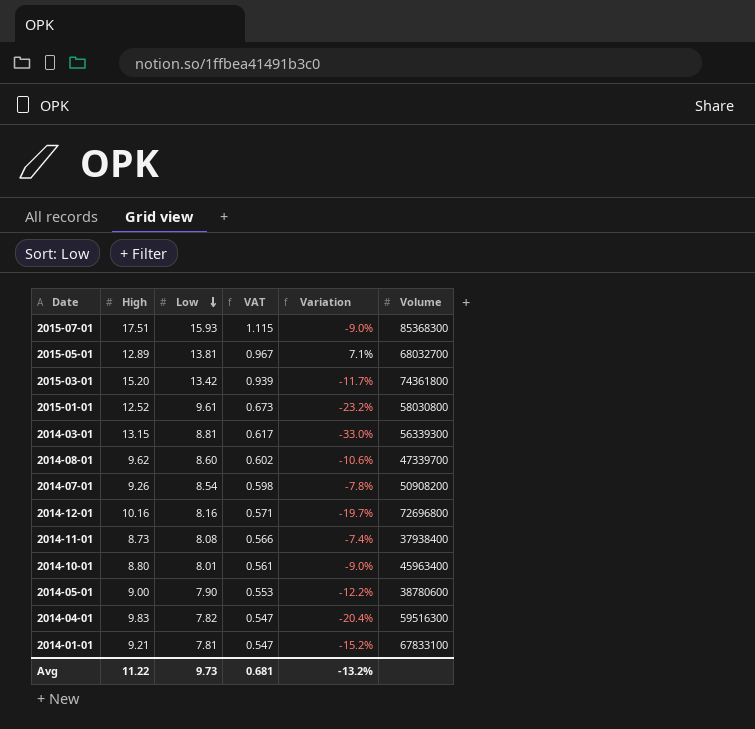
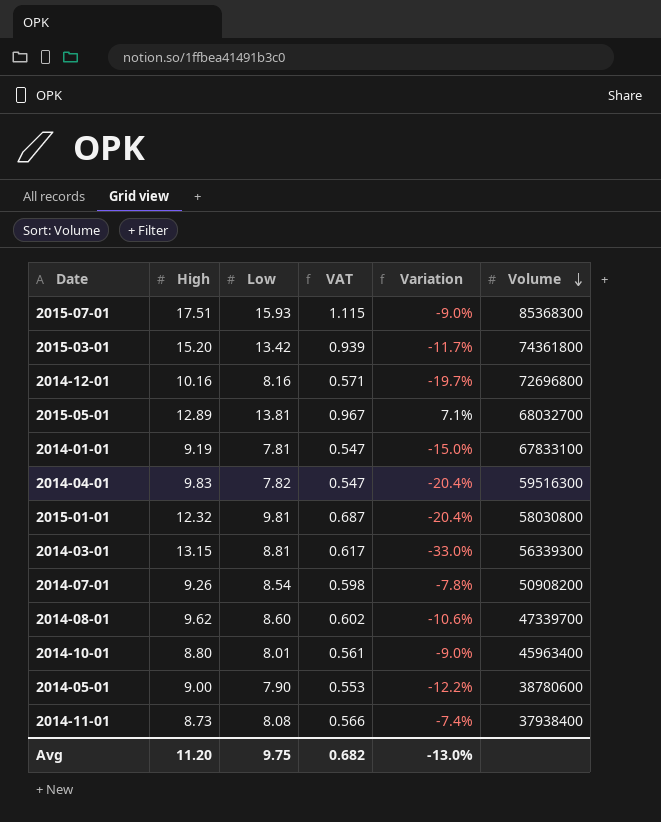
row order: Low descending -> Volume descending
2014-01-01 | High: 9.21 -> 9.19
2014-01-01 | Variation: -15.2% -> -15.0%
2015-01-01 | High: 12.52 -> 12.32
2015-01-01 | Low: 9.61 -> 9.81
2015-01-01 | VAT: 0.673 -> 0.687
2015-01-01 | Variation: -23.2% -> -20.4%
Avg | High: 11.22 -> 11.20
Avg | Low: 9.73 -> 9.75
Avg | VAT: 0.681 -> 0.682
Avg | Variation: -13.2% -> -13.0%

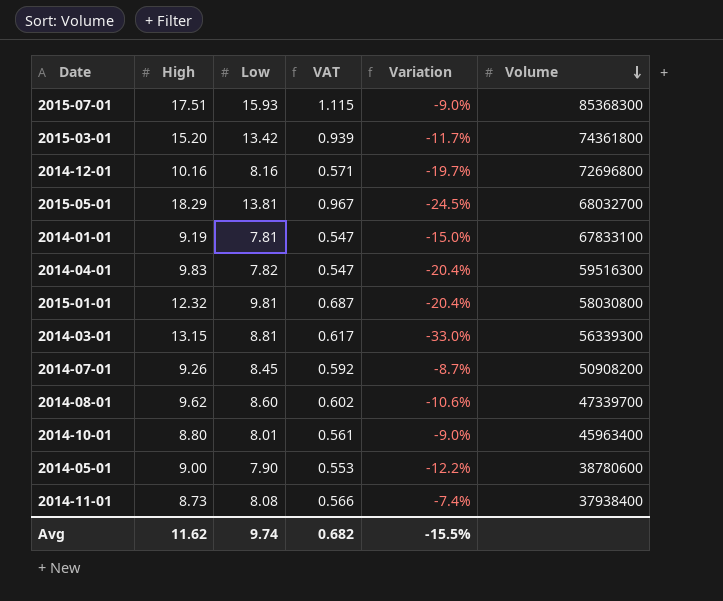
2015-05-01 | High: 12.89 -> 18.29
2015-05-01 | Variation: 7.1% -> -24.5%
2014-07-01 | Low: 8.54 -> 8.45
2014-07-01 | VAT: 0.598 -> 0.592
2014-07-01 | Variation: -7.8% -> -8.7%
Avg | High: 11.20 -> 11.62
Avg | Low: 9.75 -> 9.74
Avg | Variation: -13.0% -> -15.5%

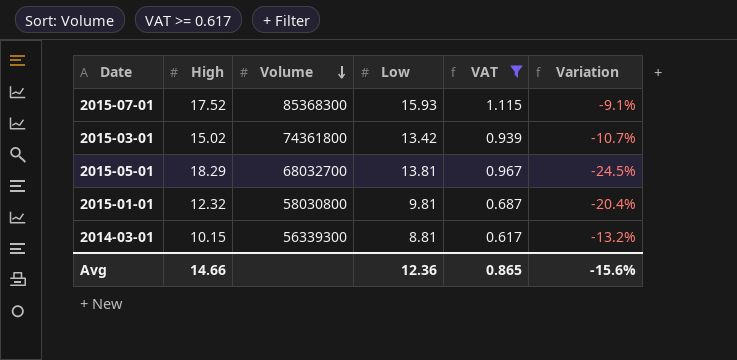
filter: none -> VAT >= 0.617
column Volume | position: 6 -> 3
2015-07-01 | High: 17.51 -> 17.52
2015-07-01 | Variation: -9.0% -> -9.1%
2015-03-01 | High: 15.20 -> 15.02
2015-03-01 | Variation: -11.7% -> -10.7%
2014-03-01 | High: 13.15 -> 10.15
2014-03-01 | Variation: -33.0% -> -13.2%
Avg | High: 11.62 -> 14.66
Avg | Low: 9.74 -> 12.36
Avg | VAT: 0.682 -> 0.865
Avg | Variation: -15.5% -> -15.6%

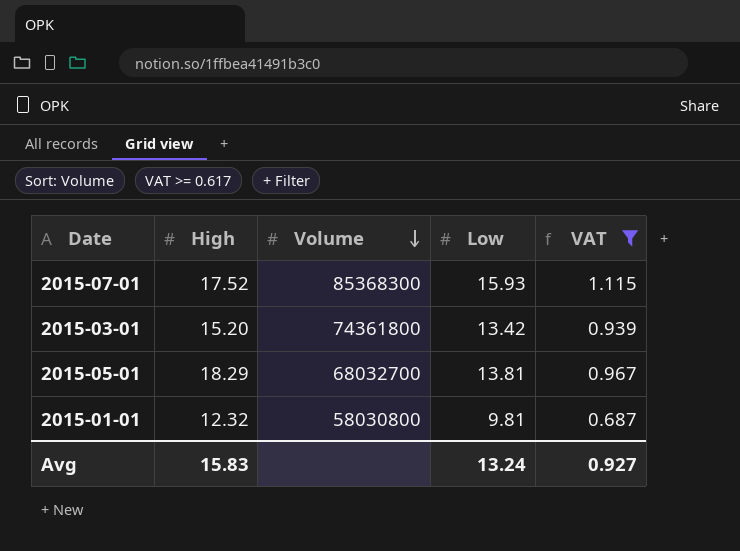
column Variation | formula: ([Low] - [High]) / [High] -> none
row 2014-03-01: 10.15 | 56339300 | 8.81 | 0.617 | -13.2% -> none
2015-03-01 | High: 15.02 -> 15.20
Avg | High: 14.66 -> 15.83
Avg | Low: 12.36 -> 13.24
Avg | VAT: 0.865 -> 0.927

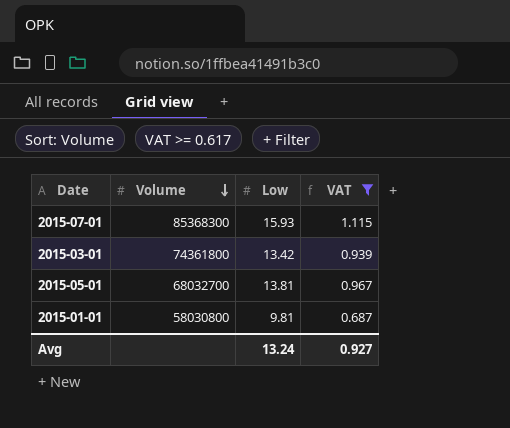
column High | position: 2 -> none

